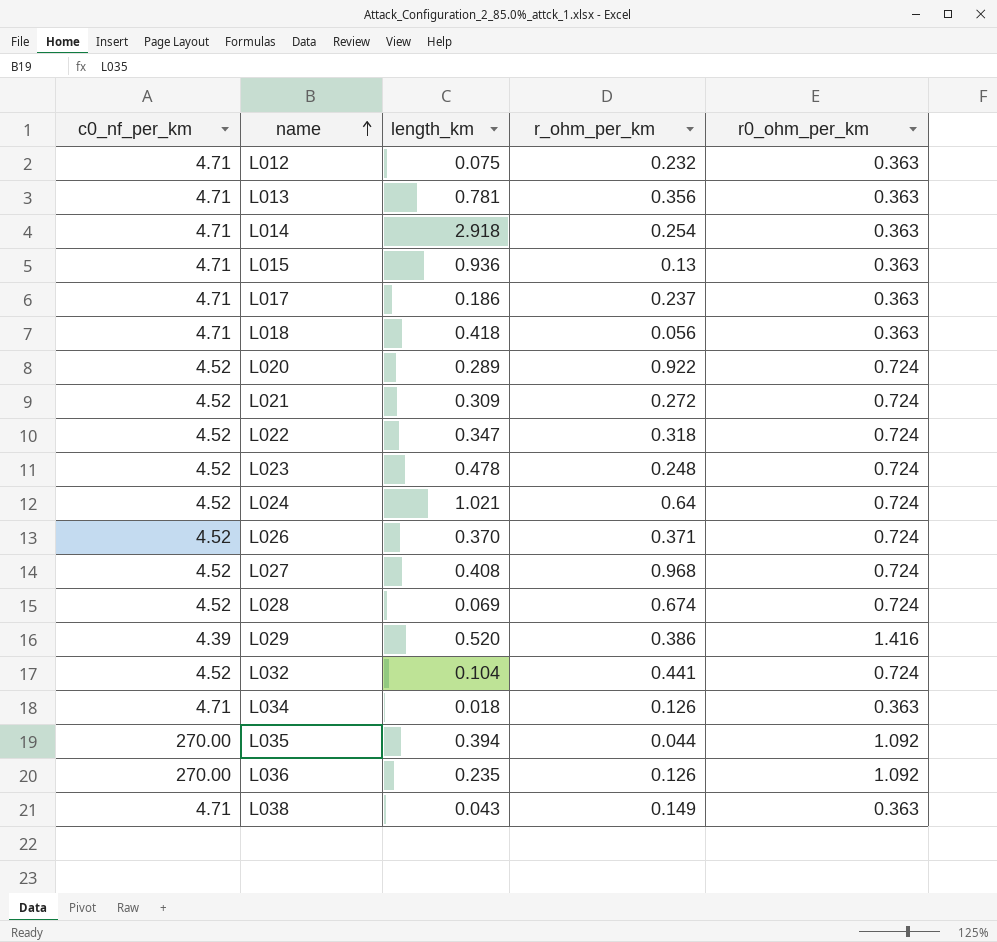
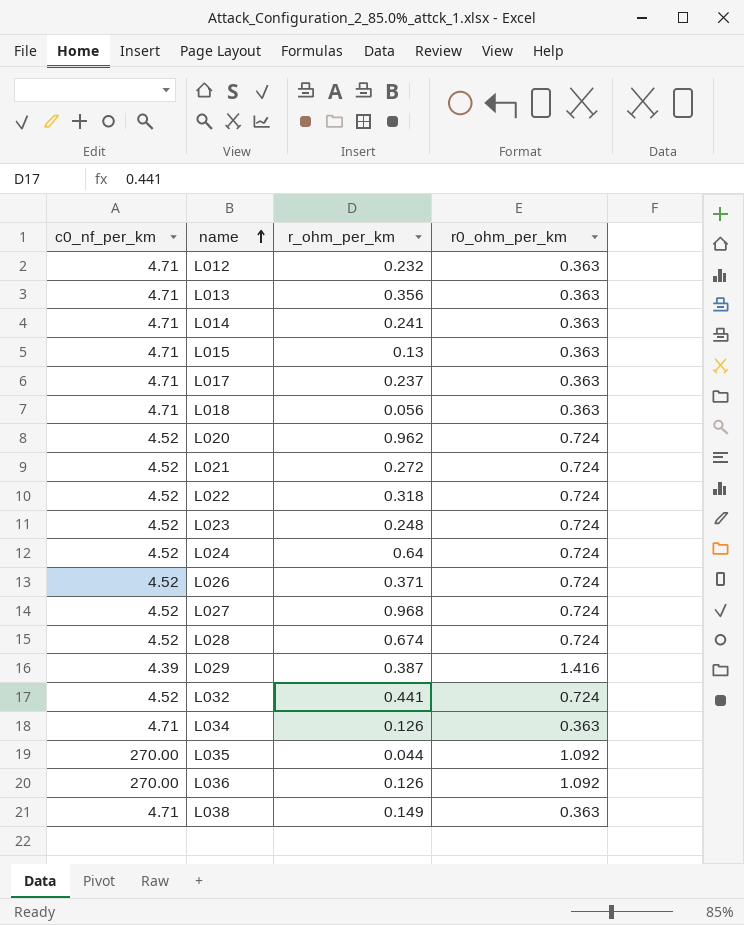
column length_km | position: 3 -> none
L014 | r_ohm_per_km: 0.254 -> 0.241
L020 | r_ohm_per_km: 0.922 -> 0.962
L029 | r_ohm_per_km: 0.386 -> 0.387

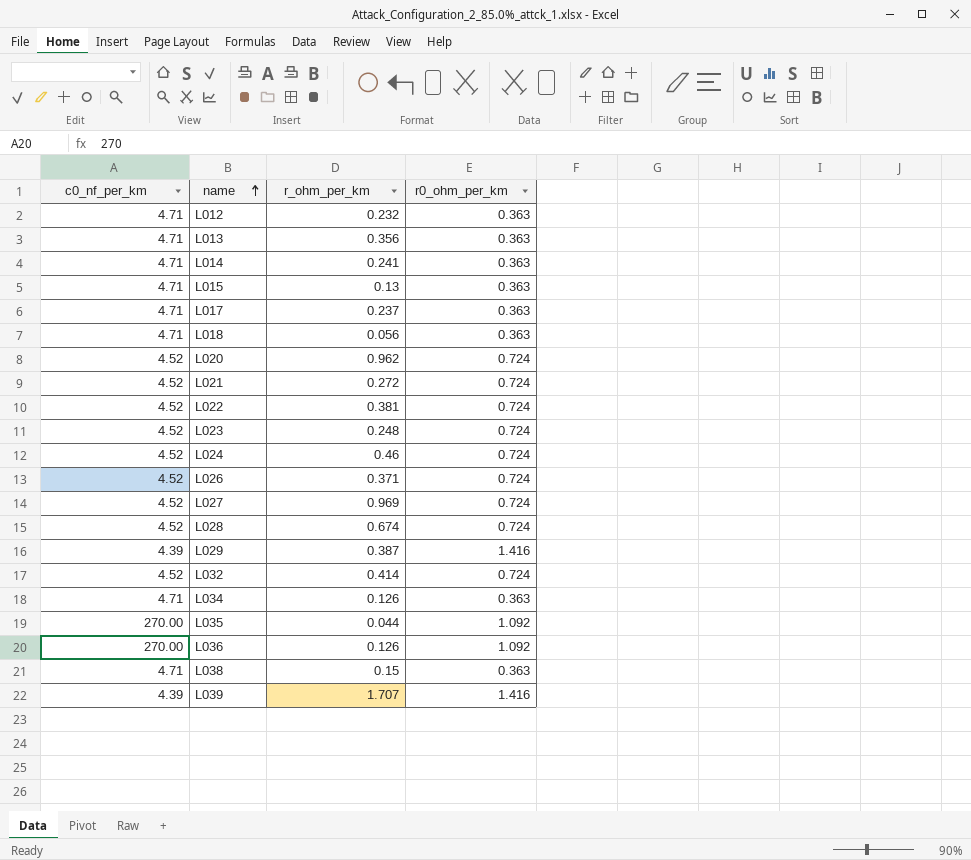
L022 | r_ohm_per_km: 0.318 -> 0.381
L024 | r_ohm_per_km: 0.64 -> 0.46
L027 | r_ohm_per_km: 0.968 -> 0.969
L032 | r_ohm_per_km: 0.441 -> 0.414
L038 | r_ohm_per_km: 0.149 -> 0.15
row L039: none -> 4.39 | 1.707 | 1.416

